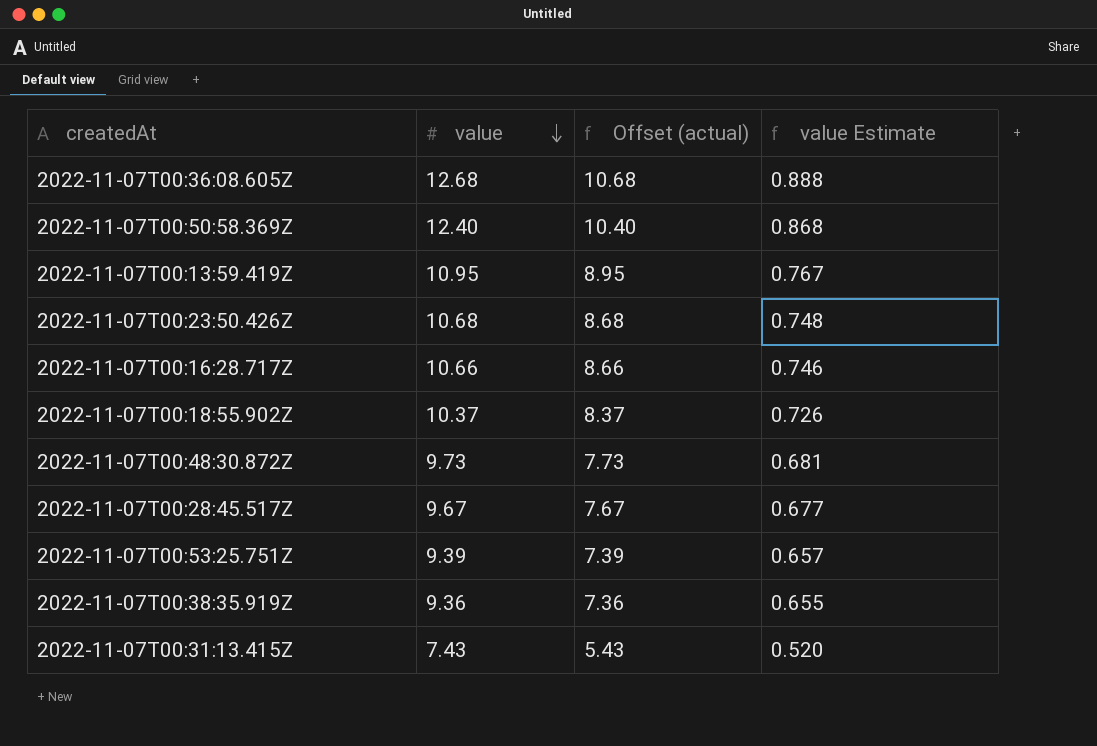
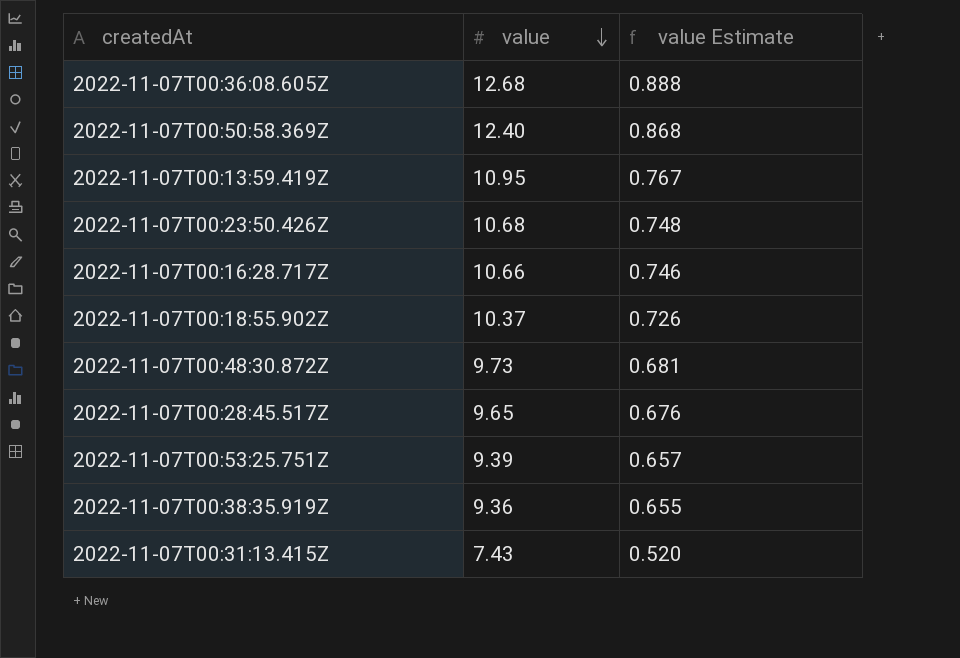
column Offset (actual) | formula: [value] - 2 -> none
2022-11-07T00:28:45.517Z | value: 9.67 -> 9.65
2022-11-07T00:28:45.517Z | value Estimate: 0.677 -> 0.676

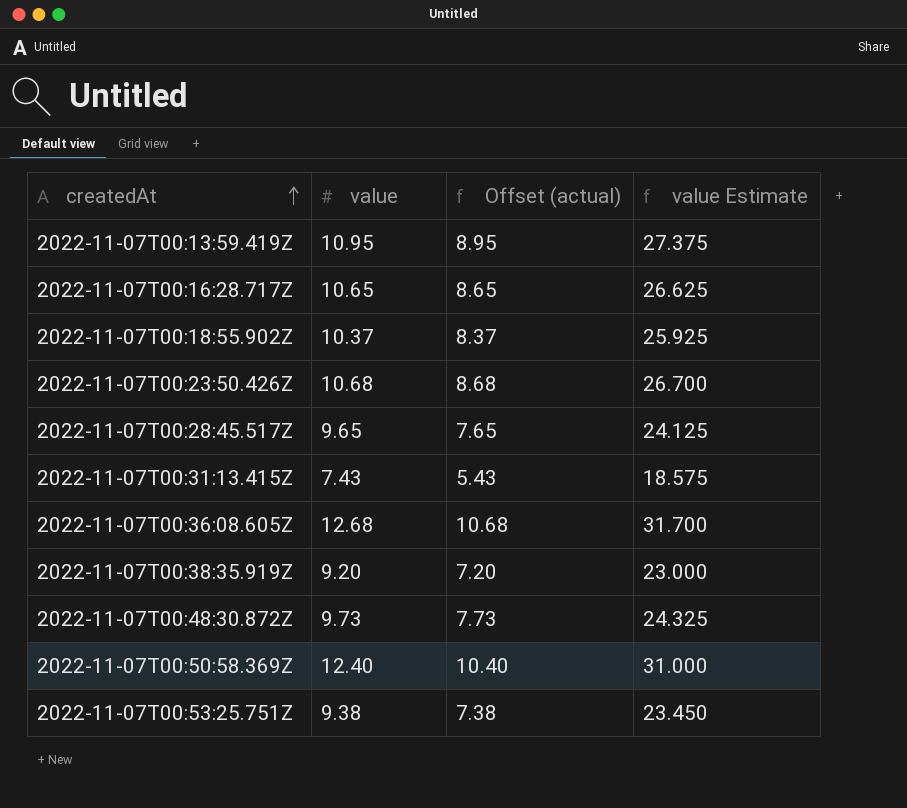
row order: value descending -> createdAt ascending
column Offset (actual) | formula: none -> [value] - 2
column value Estimate | formula: [value] * 0.07 -> [value] * 2.5
2022-11-07T00:16:28.717Z | value: 10.66 -> 10.65
2022-11-07T00:38:35.919Z | value: 9.36 -> 9.20
2022-11-07T00:53:25.751Z | value: 9.39 -> 9.38

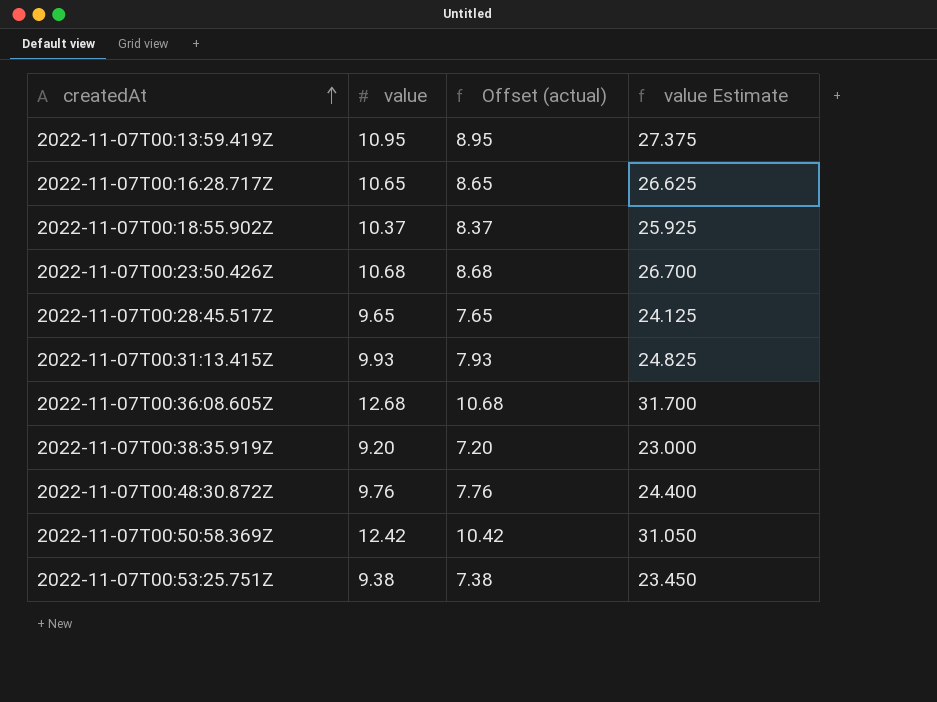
2022-11-07T00:31:13.415Z | value: 7.43 -> 9.93
2022-11-07T00:31:13.415Z | Offset (actual): 5.43 -> 7.93
2022-11-07T00:31:13.415Z | value Estimate: 18.575 -> 24.825
2022-11-07T00:48:30.872Z | value: 9.73 -> 9.76
2022-11-07T00:48:30.872Z | Offset (actual): 7.73 -> 7.76
2022-11-07T00:48:30.872Z | value Estimate: 24.325 -> 24.400
2022-11-07T00:50:58.369Z | value: 12.40 -> 12.42
2022-11-07T00:50:58.369Z | Offset (actual): 10.40 -> 10.42
2022-11-07T00:50:58.369Z | value Estimate: 31.000 -> 31.050

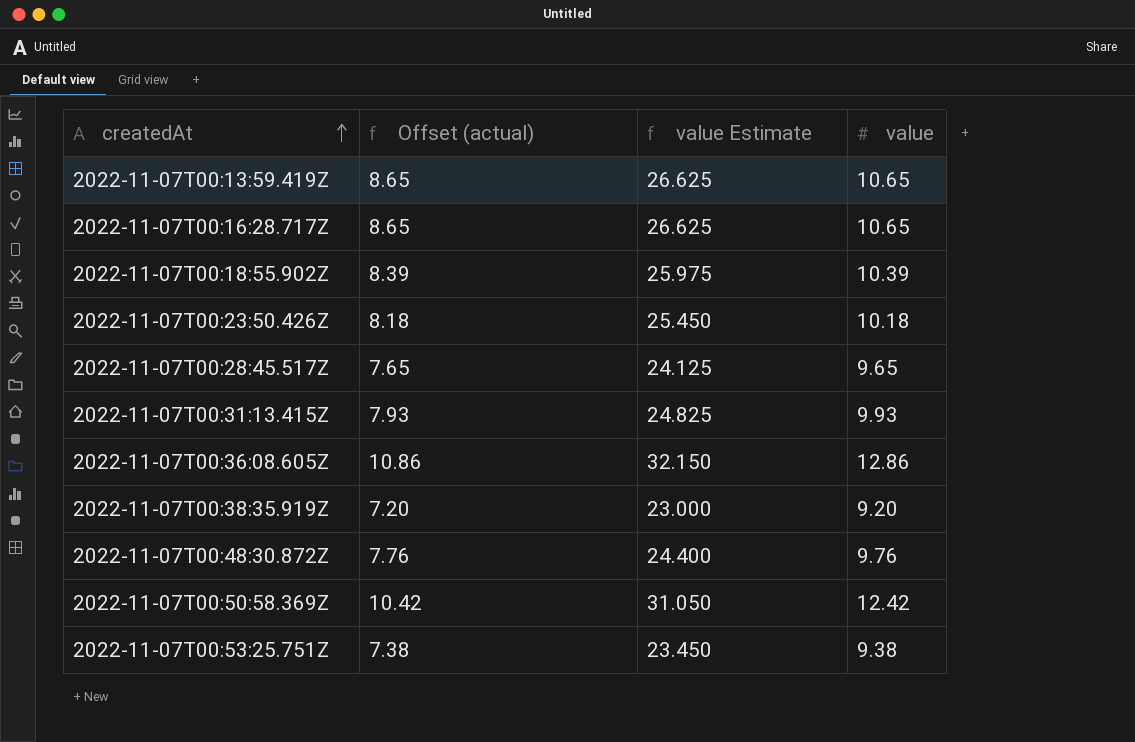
column value | position: 2 -> 4
2022-11-07T00:13:59.419Z | Offset (actual): 8.95 -> 8.65
2022-11-07T00:13:59.419Z | value Estimate: 27.375 -> 26.625
2022-11-07T00:13:59.419Z | value: 10.95 -> 10.65
2022-11-07T00:18:55.902Z | Offset (actual): 8.37 -> 8.39
2022-11-07T00:18:55.902Z | value Estimate: 25.925 -> 25.975
2022-11-07T00:18:55.902Z | value: 10.37 -> 10.39
2022-11-07T00:23:50.426Z | Offset (actual): 8.68 -> 8.18
2022-11-07T00:23:50.426Z | value Estimate: 26.700 -> 25.450
2022-11-07T00:23:50.426Z | value: 10.68 -> 10.18
2022-11-07T00:36:08.605Z | Offset (actual): 10.68 -> 10.86
2022-11-07T00:36:08.605Z | value Estimate: 31.700 -> 32.150
2022-11-07T00:36:08.605Z | value: 12.68 -> 12.86

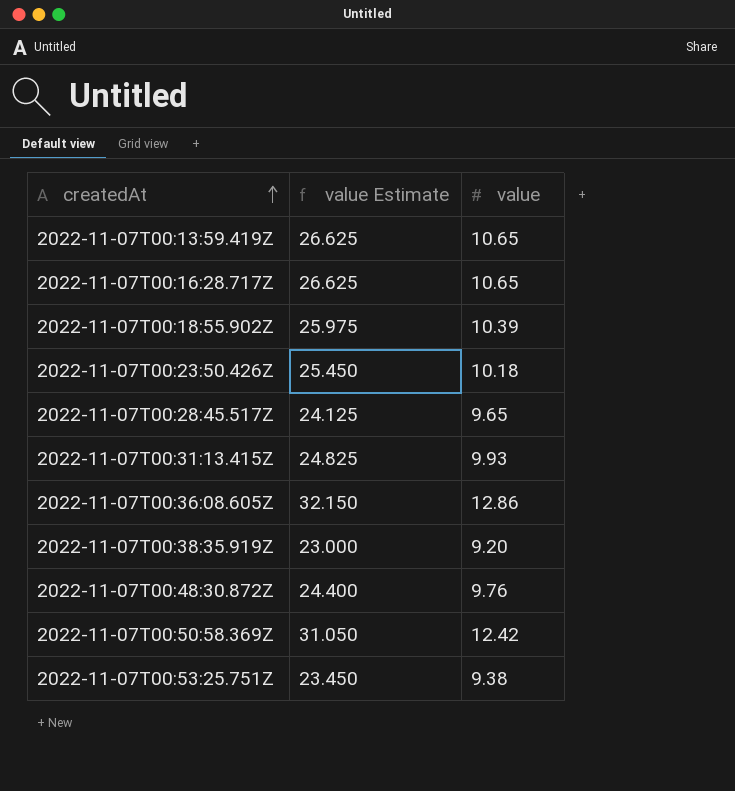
column Offset (actual) | formula: [value] - 2 -> none

